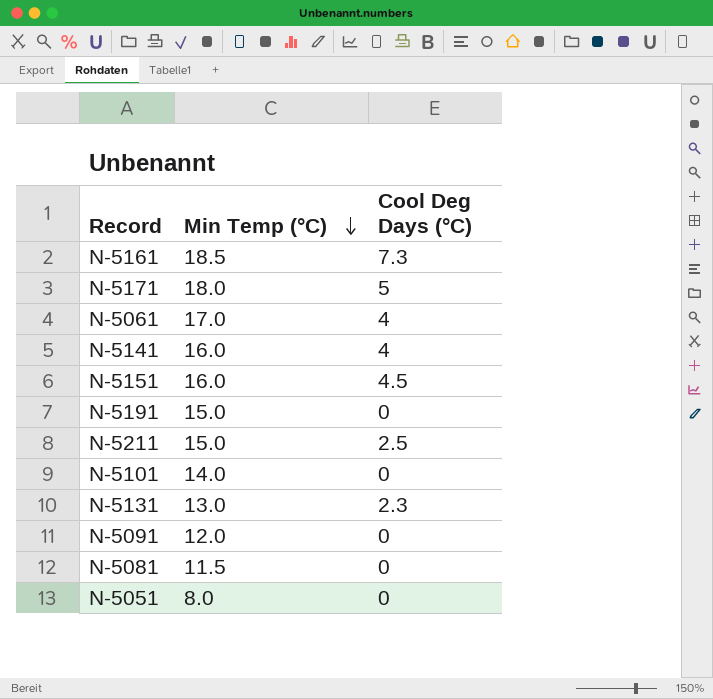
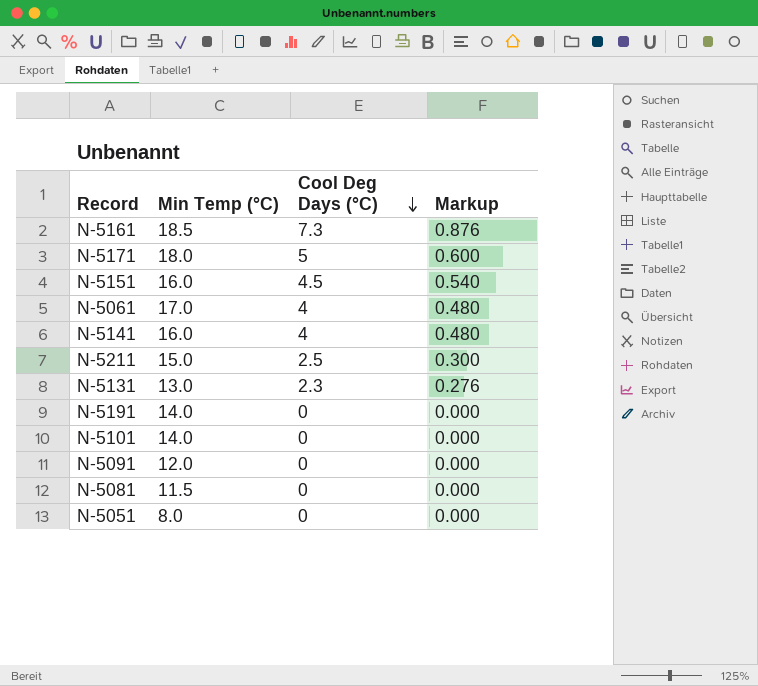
row order: Min Temp (°C) descending -> Cool Deg Days (°C) descending
column Markup | formula: none -> [Cool Deg Days (°C)] * 0.12
N-5191 | Min Temp (°C): 15.0 -> 14.0

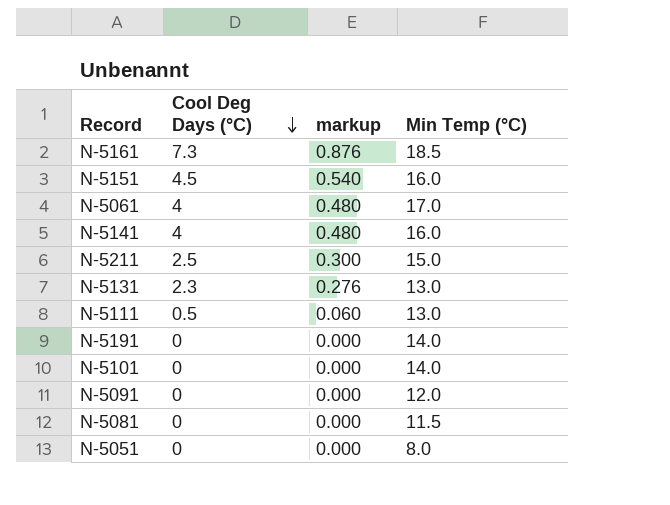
column name: Markup -> markup
column Min Temp (°C) | position: 2 -> 4
row N-5171: 18.0 | 5 | 0.600 -> none
row N-5111: none -> 0.5 | 0.060 | 13.0

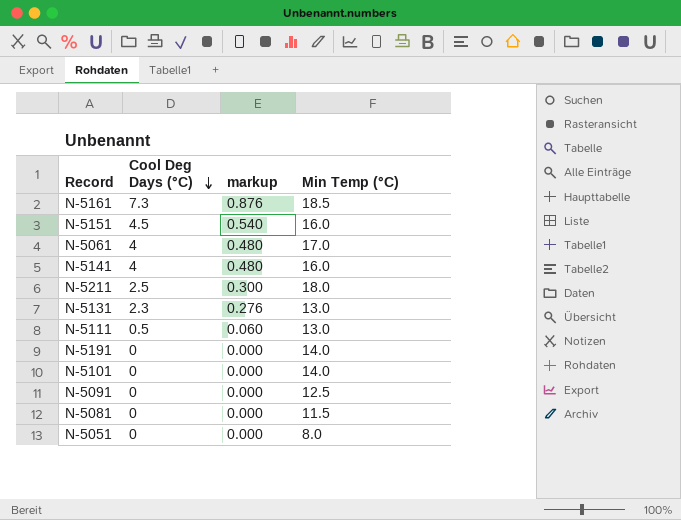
N-5211 | Min Temp (°C): 15.0 -> 18.0
N-5091 | Min Temp (°C): 12.0 -> 12.5

